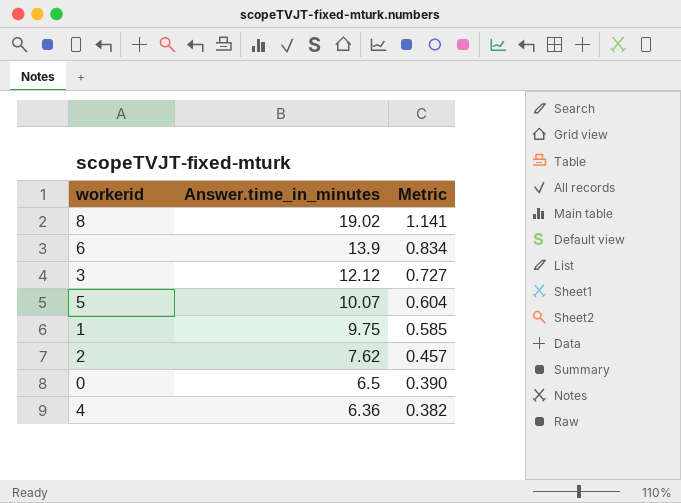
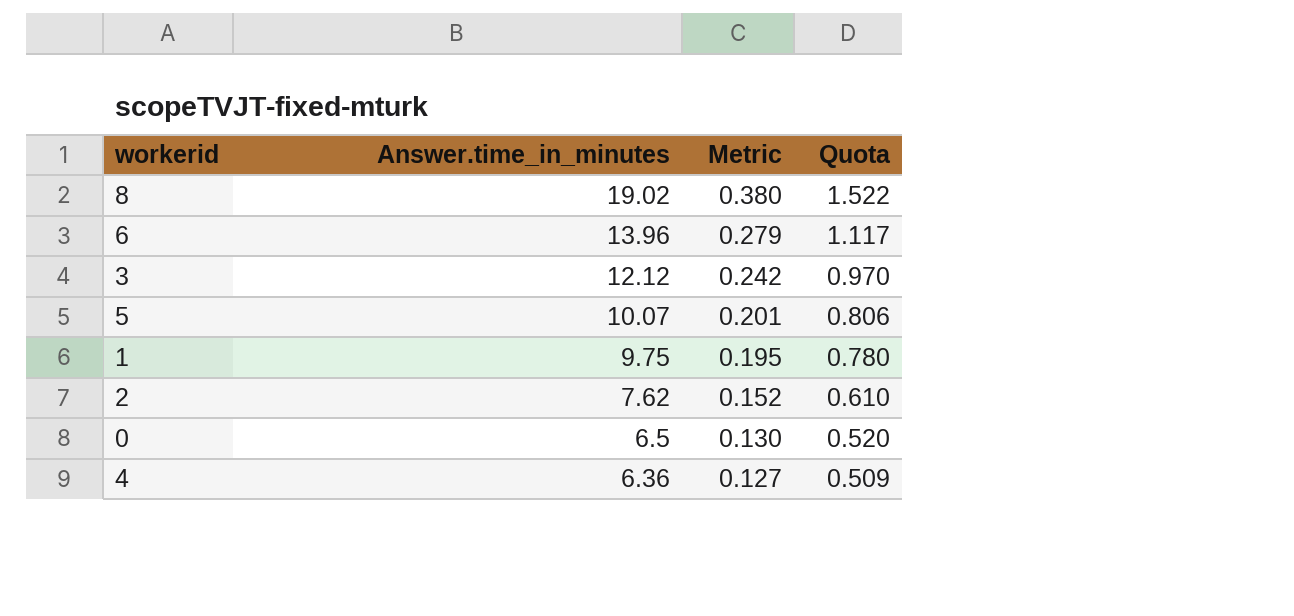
column Metric | formula: [Answer.time_in_minutes] * 0.06 -> [Answer.time_in_minutes] * 0.02
column Quota | formula: none -> [Answer.time_in_minutes] * 0.08
6 | Answer.time_in_minutes: 13.9 -> 13.96

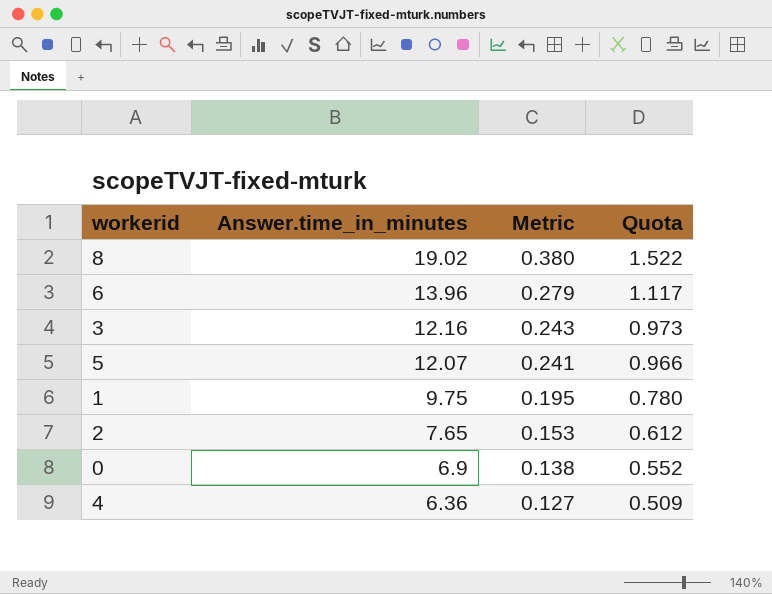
3 | Answer.time_in_minutes: 12.12 -> 12.16
3 | Metric: 0.242 -> 0.243
3 | Quota: 0.970 -> 0.973
5 | Answer.time_in_minutes: 10.07 -> 12.07
5 | Metric: 0.201 -> 0.241
5 | Quota: 0.806 -> 0.966
2 | Answer.time_in_minutes: 7.62 -> 7.65
2 | Metric: 0.152 -> 0.153
2 | Quota: 0.610 -> 0.612
0 | Answer.time_in_minutes: 6.5 -> 6.9
0 | Metric: 0.130 -> 0.138
0 | Quota: 0.520 -> 0.552

